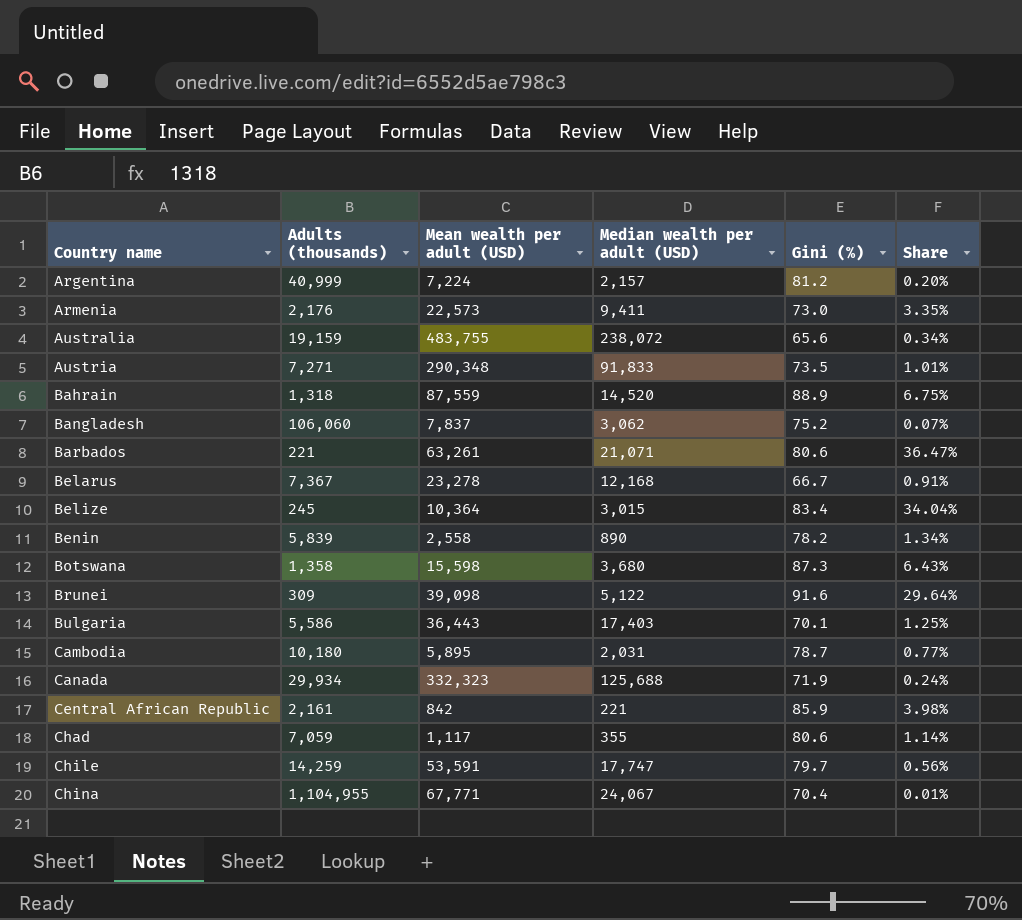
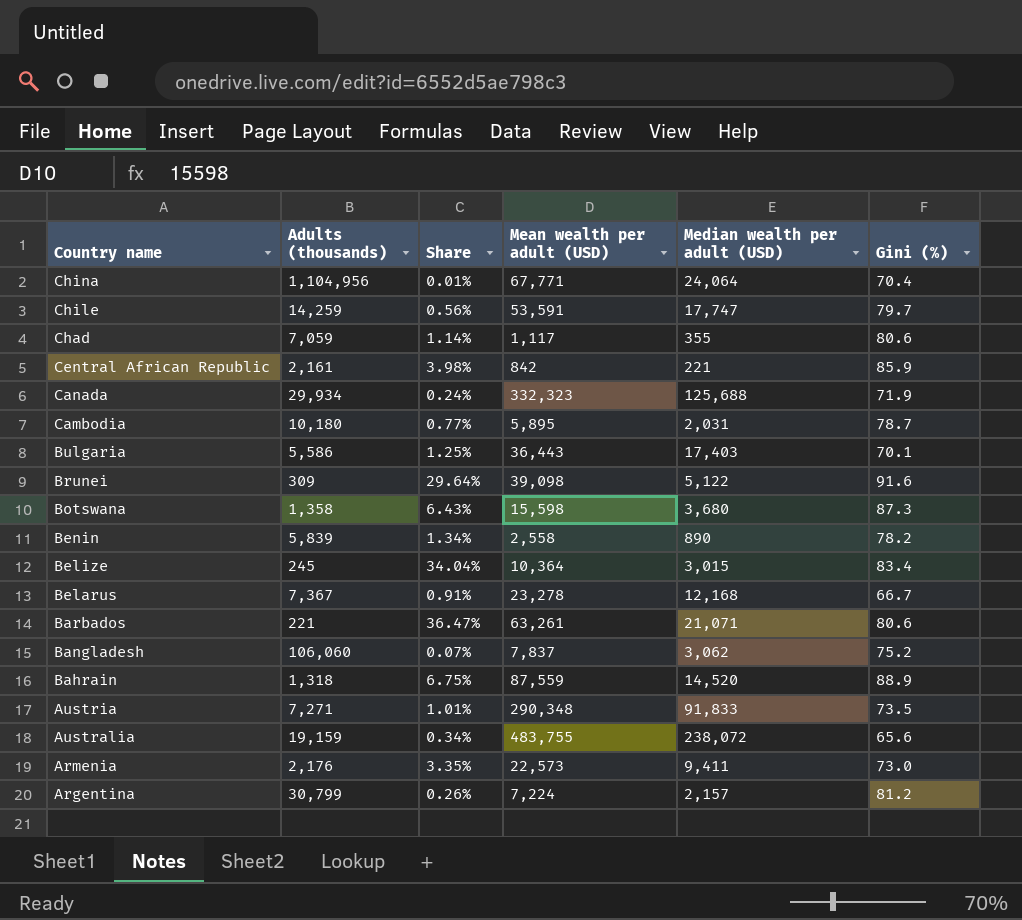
row order: Country name ascending -> Country name descending
column Share | position: 6 -> 3
China | Adults (thousands): 1,104,955 -> 1,104,956
China | Median wealth per adult (USD): 24,067 -> 24,064
Argentina | Adults (thousands): 40,999 -> 30,799
Argentina | Share: 0.20% -> 0.26%

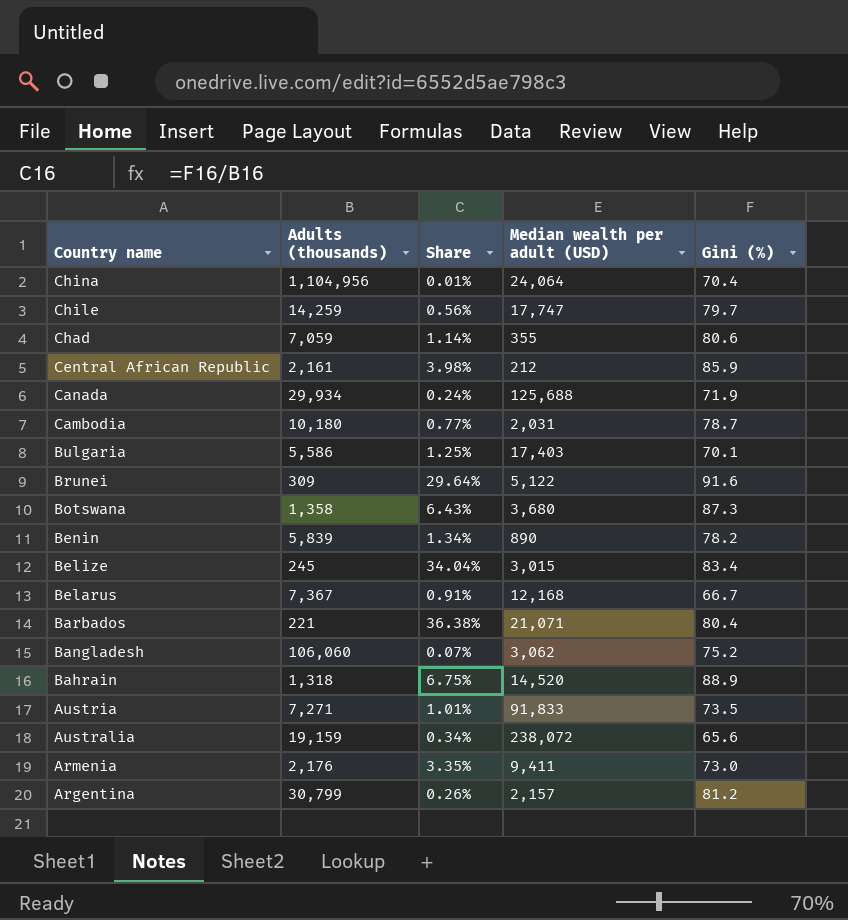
column Mean wealth per adult (USD) | position: 4 -> none
Central African Republic | Median wealth per adult (USD): 221 -> 212
Barbados | Share: 36.47% -> 36.38%
Barbados | Gini (%): 80.6 -> 80.4

